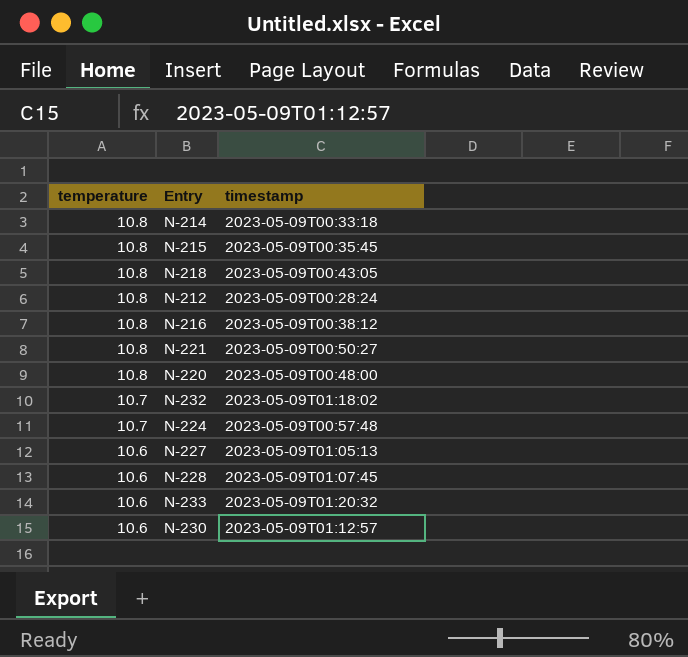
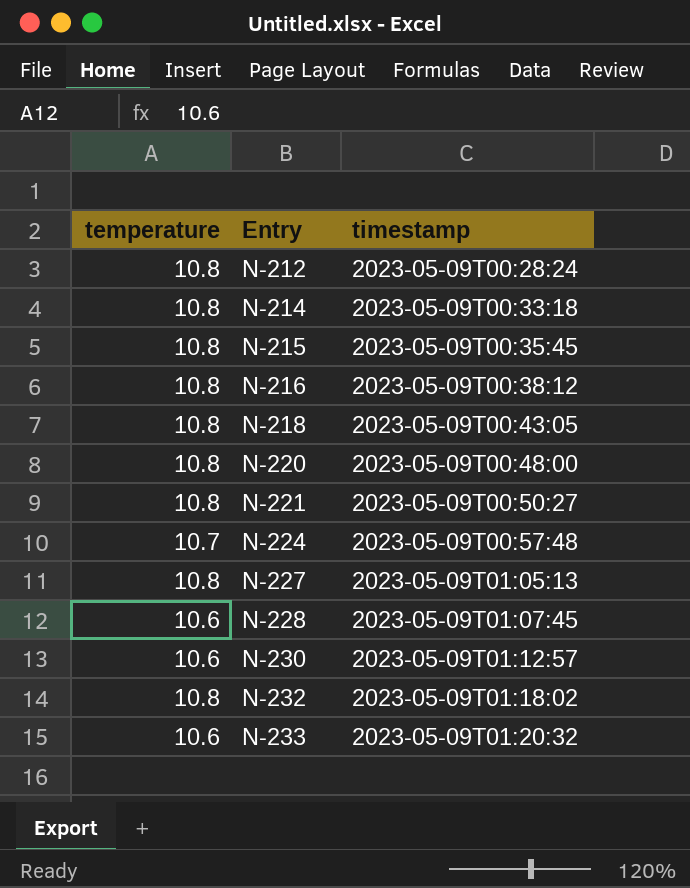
row order: temperature descending -> Entry ascending
N-227 | temperature: 10.6 -> 10.8
N-232 | temperature: 10.7 -> 10.8

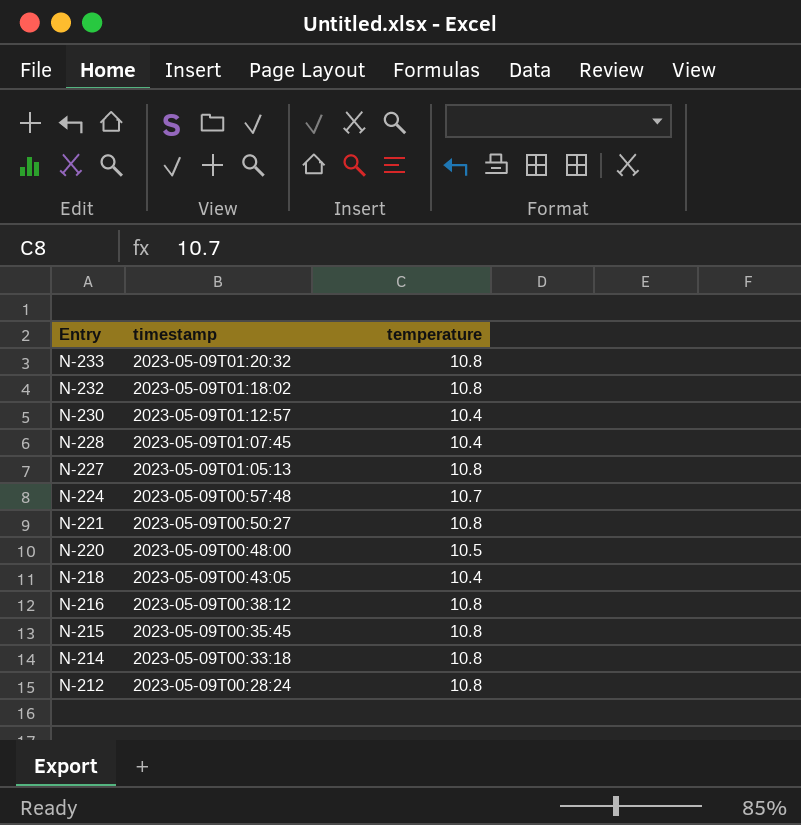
row order: Entry ascending -> Entry descending
column temperature | position: 1 -> 3
N-233 | temperature: 10.6 -> 10.8
N-230 | temperature: 10.6 -> 10.4
N-228 | temperature: 10.6 -> 10.4
N-220 | temperature: 10.8 -> 10.5
N-218 | temperature: 10.8 -> 10.4

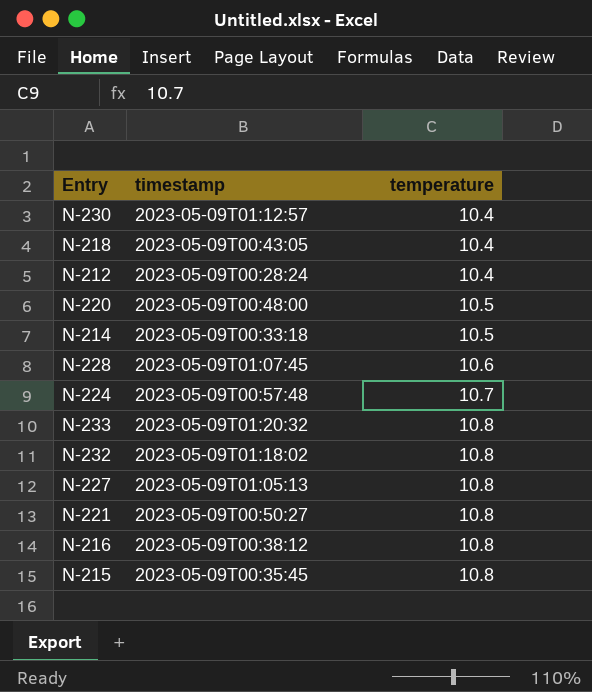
row order: Entry descending -> temperature ascending
N-212 | temperature: 10.8 -> 10.4
N-214 | temperature: 10.8 -> 10.5
N-228 | temperature: 10.4 -> 10.6

